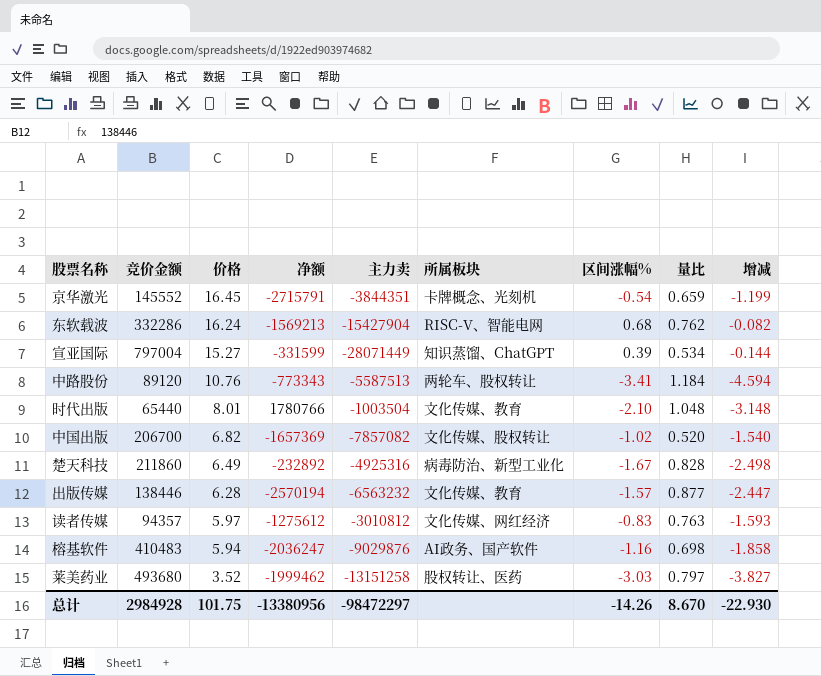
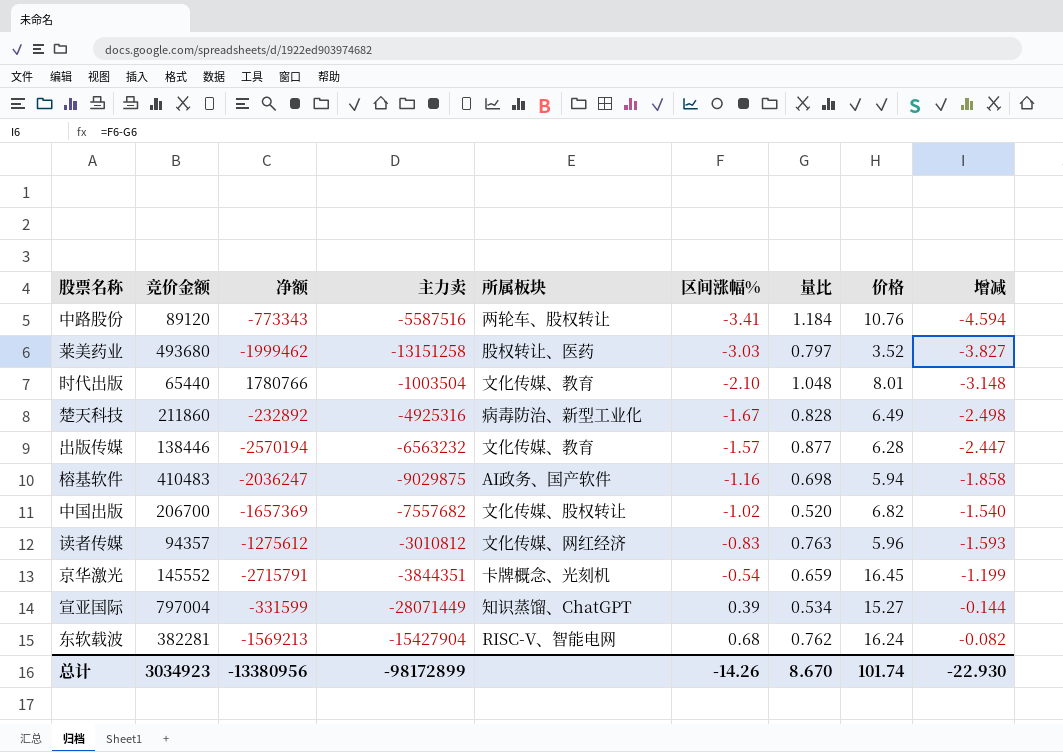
row order: 价格 descending -> 区间涨幅% ascending
column 价格 | position: 3 -> 8
中路股份 | 主力卖: -5587513 -> -5587516
榕基软件 | 主力卖: -9029876 -> -9029875
中国出版 | 主力卖: -7857082 -> -7557682
读者传媒 | 价格: 5.97 -> 5.96
东软载波 | 竞价金额: 332286 -> 382281
总计 | 竞价金额: 2984928 -> 3034923
总计 | 主力卖: -98472297 -> -98172899
总计 | 价格: 101.75 -> 101.74

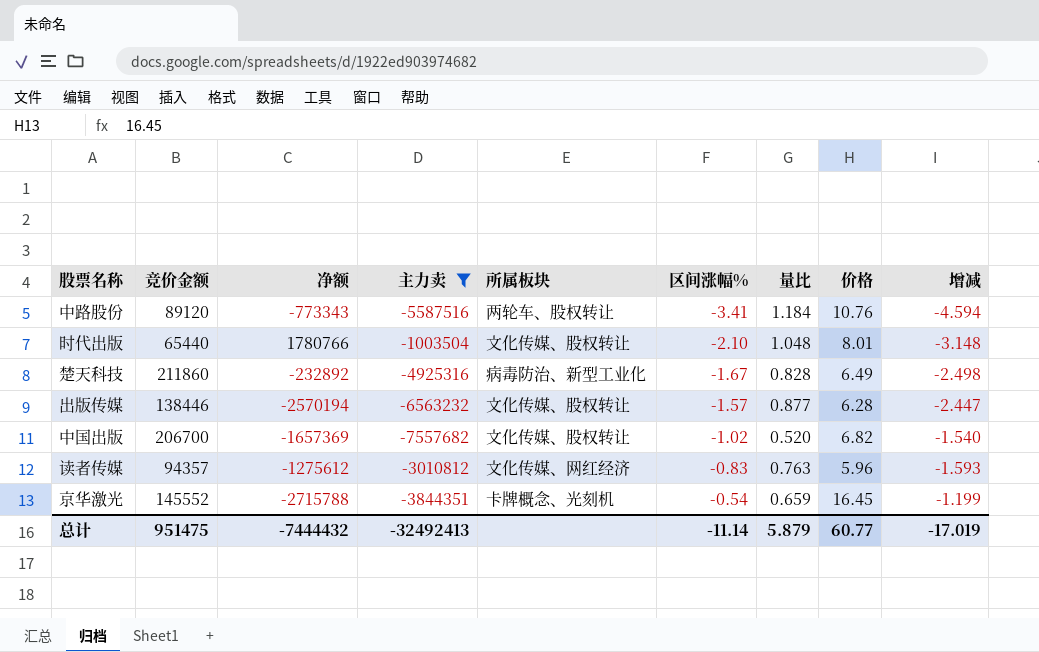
filter: none -> 主力卖 >= -7557682
时代出版 | 所属板块: 文化传媒、教育 -> 文化传媒、股权转让
出版传媒 | 所属板块: 文化传媒、教育 -> 文化传媒、股权转让
京华激光 | 净额: -2715791 -> -2715788
总计 | 竞价金额: 3034923 -> 951475
总计 | 净额: -13380956 -> -7444432
总计 | 主力卖: -98172899 -> -32492413
总计 | 区间涨幅%: -14.26 -> -11.14
总计 | 量比: 8.670 -> 5.879
总计 | 价格: 101.74 -> 60.77
总计 | 增减: -22.930 -> -17.019

